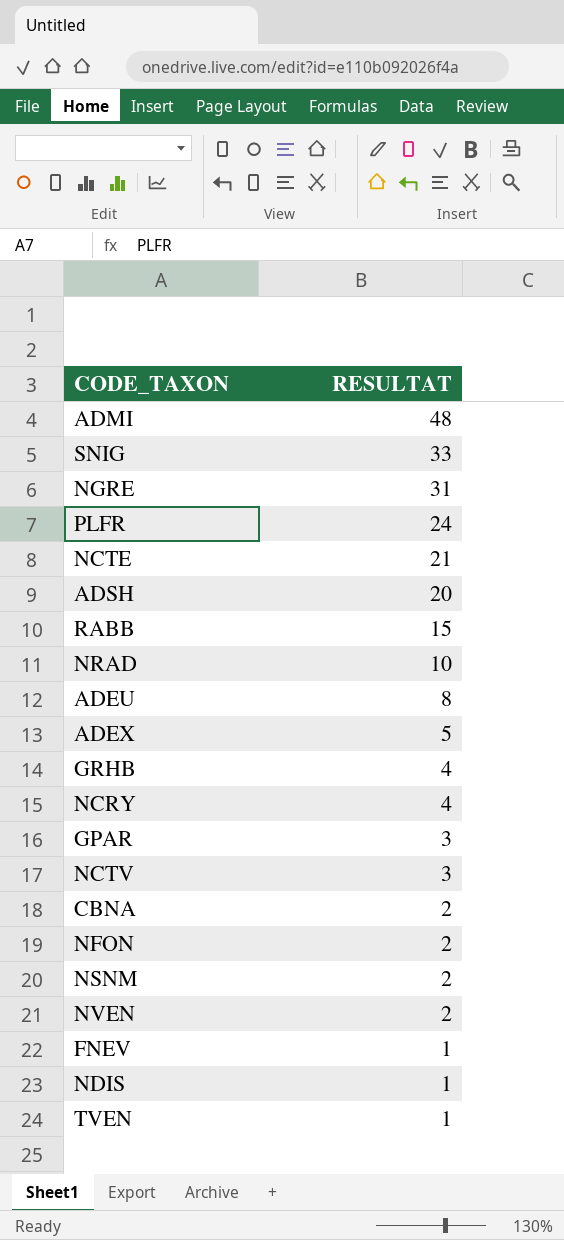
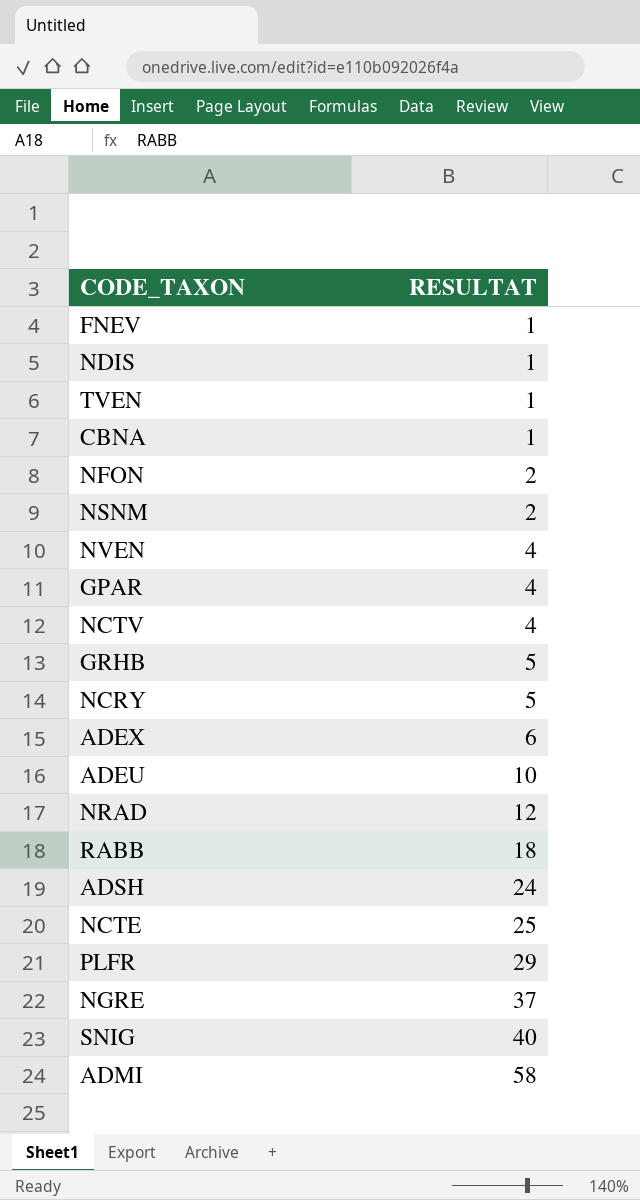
row order: RESULTAT descending -> RESULTAT ascending
CBNA | RESULTAT: 2 -> 1
NVEN | RESULTAT: 2 -> 4
GPAR | RESULTAT: 3 -> 4
NCTV | RESULTAT: 3 -> 4
GRHB | RESULTAT: 4 -> 5
NCRY | RESULTAT: 4 -> 5
ADEX | RESULTAT: 5 -> 6
ADEU | RESULTAT: 8 -> 10
NRAD | RESULTAT: 10 -> 12
RABB | RESULTAT: 15 -> 18
ADSH | RESULTAT: 20 -> 24
NCTE | RESULTAT: 21 -> 25
PLFR | RESULTAT: 24 -> 29
NGRE | RESULTAT: 31 -> 37
SNIG | RESULTAT: 33 -> 40
ADMI | RESULTAT: 48 -> 58

